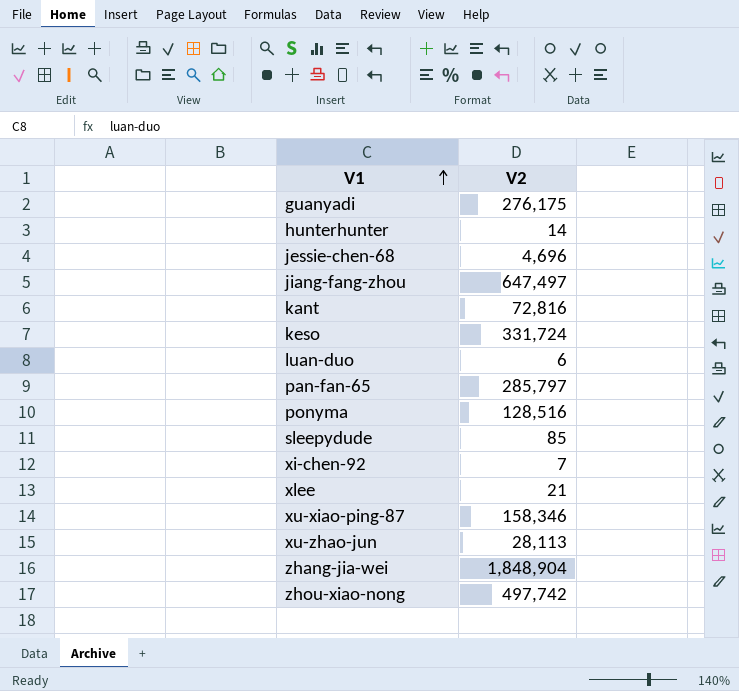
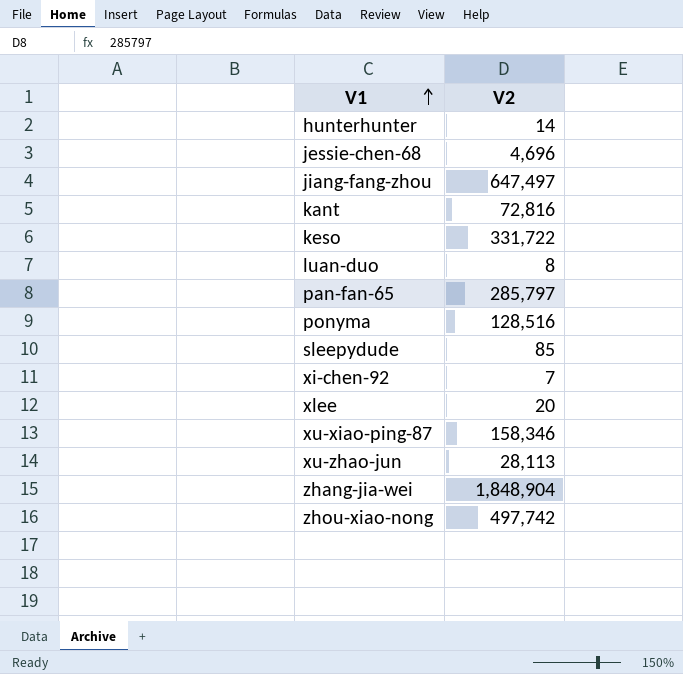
row guanyadi: 276,175 -> none
keso | V2: 331,724 -> 331,722
luan-duo | V2: 6 -> 8
xlee | V2: 21 -> 20

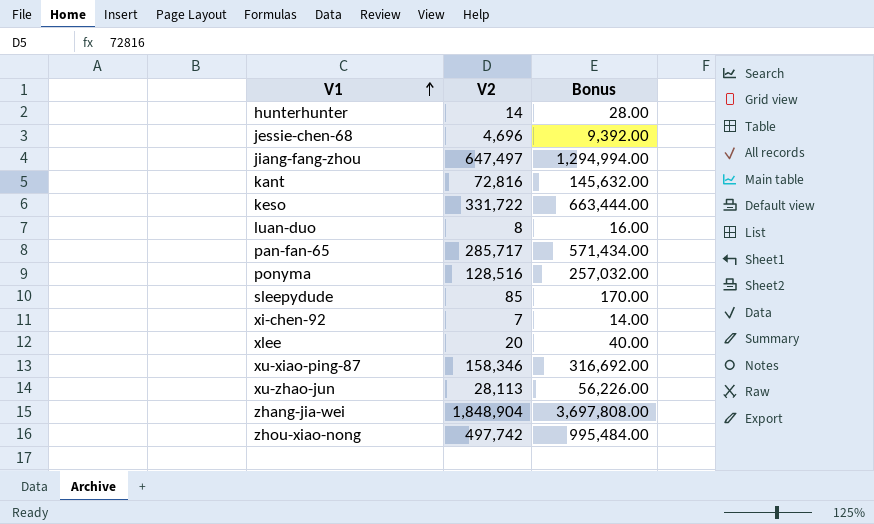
column Bonus | formula: none -> [V2] * 2
pan-fan-65 | V2: 285,797 -> 285,717

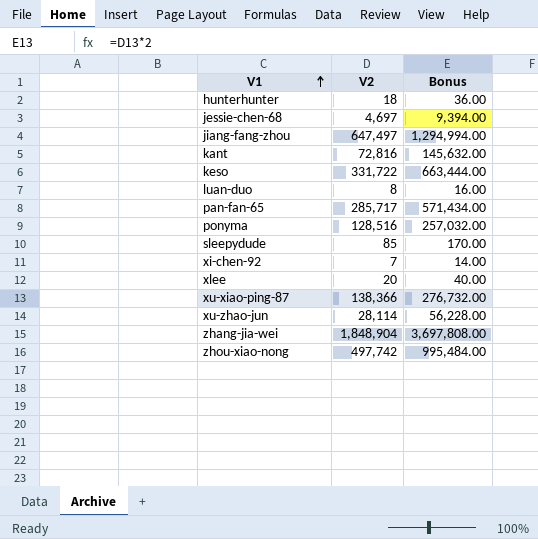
hunterhunter | V2: 14 -> 18
hunterhunter | Bonus: 28.00 -> 36.00
jessie-chen-68 | V2: 4,696 -> 4,697
jessie-chen-68 | Bonus: 9,392.00 -> 9,394.00
xu-xiao-ping-87 | V2: 158,346 -> 138,366
xu-xiao-ping-87 | Bonus: 316,692.00 -> 276,732.00
xu-zhao-jun | V2: 28,113 -> 28,114
xu-zhao-jun | Bonus: 56,226.00 -> 56,228.00

